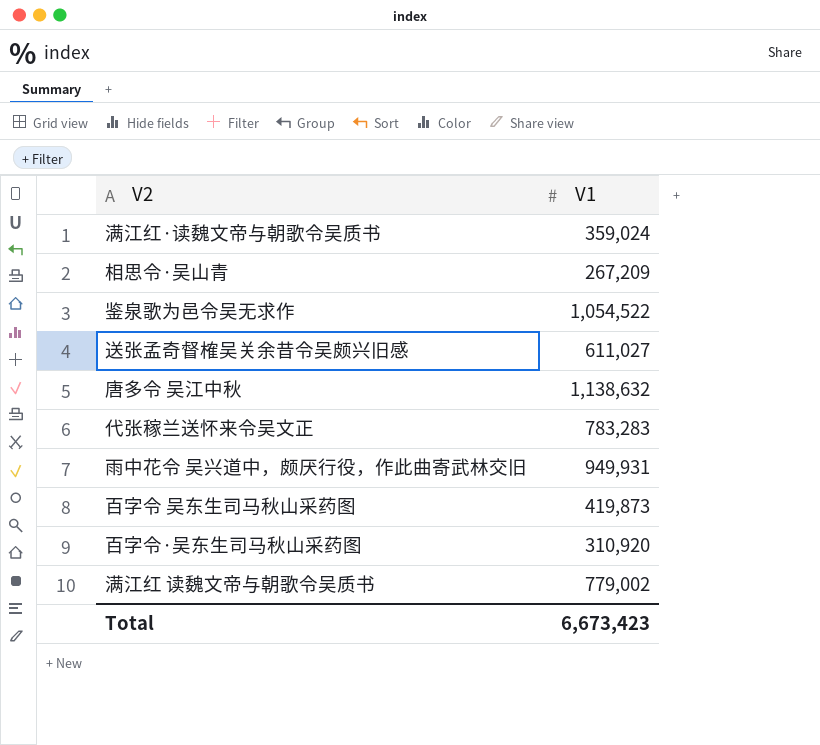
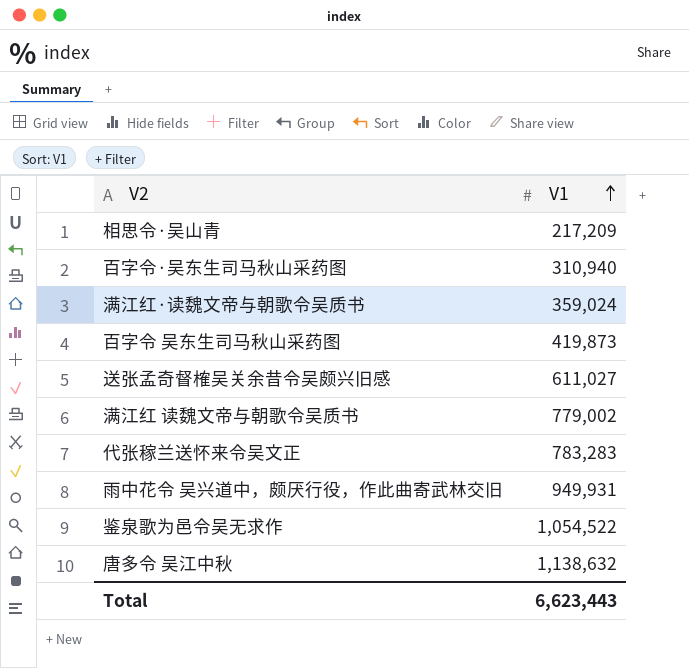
row order: none -> V1 ascending
相思令·吴山青 | V1: 267,209 -> 217,209
百字令·吴东生司马秋山采药图 | V1: 310,920 -> 310,940
Total | V1: 6,673,423 -> 6,623,443

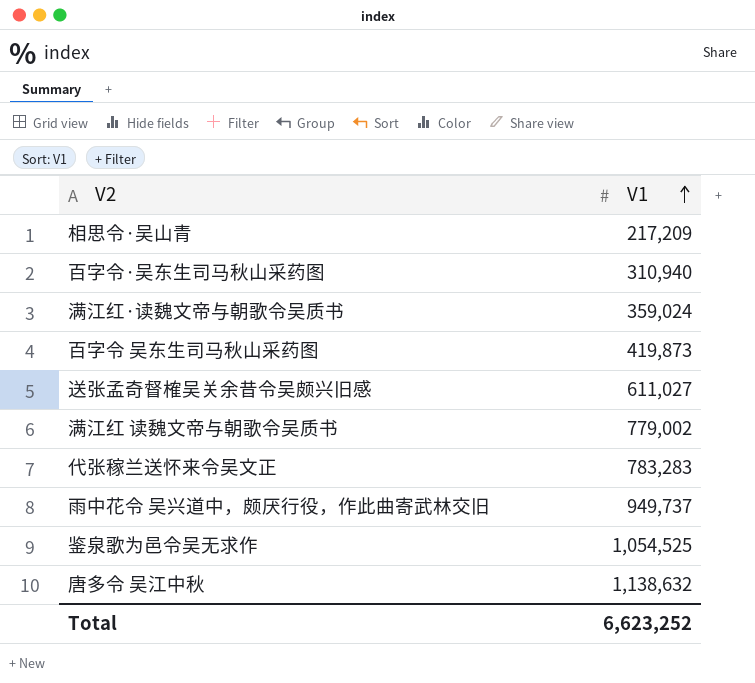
雨中花令 吴兴道中，颇厌行役，作此曲寄武林交旧 | V1: 949,931 -> 949,737
鉴泉歌为邑令吴无求作 | V1: 1,054,522 -> 1,054,525
Total | V1: 6,623,443 -> 6,623,252

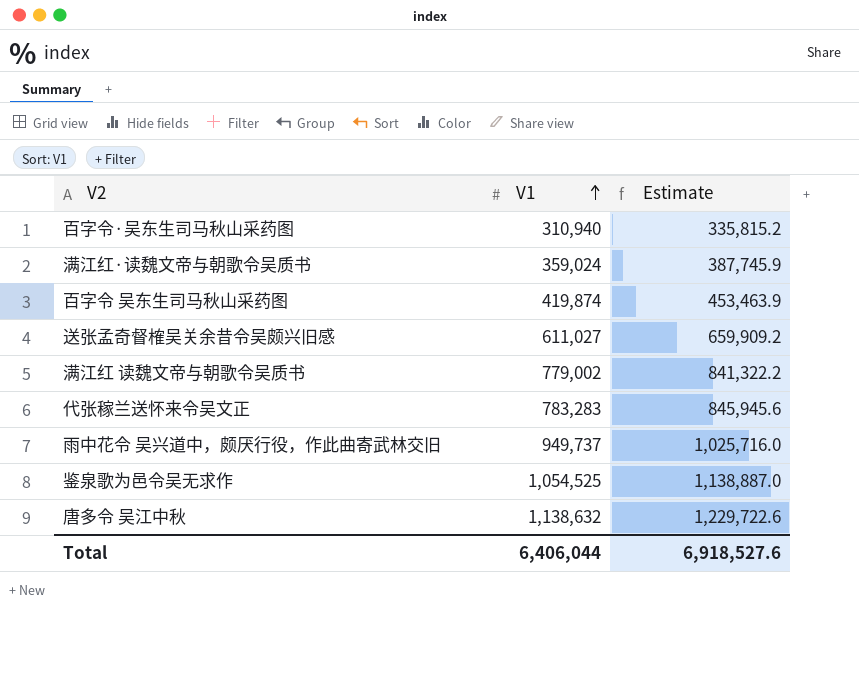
column Estimate | formula: none -> [V1] * 1.08
row 相思令·吴山青: 217,209 -> none
百字令 吴东生司马秋山采药图 | V1: 419,873 -> 419,874
Total | V1: 6,623,252 -> 6,406,044

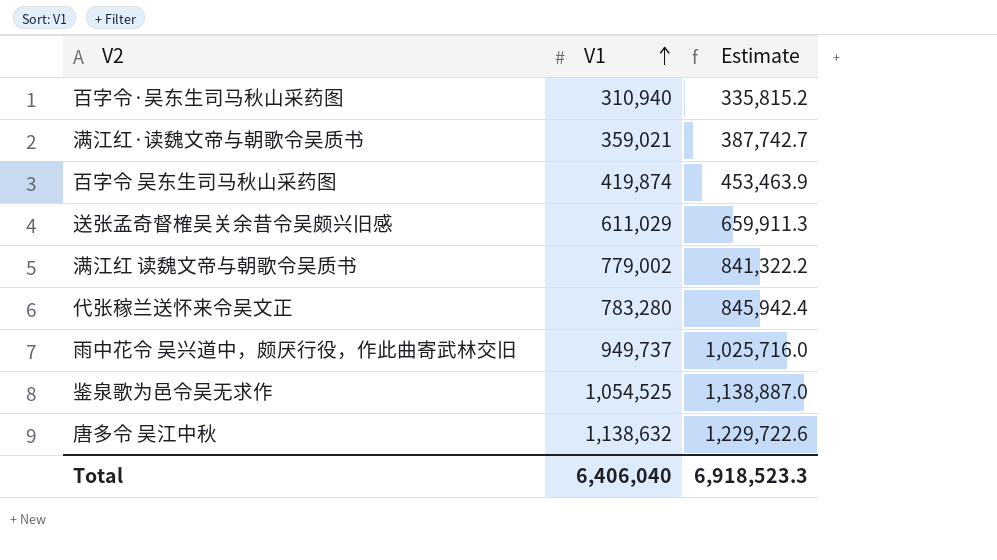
满江红·读魏文帝与朝歌令吴质书 | V1: 359,024 -> 359,021
满江红·读魏文帝与朝歌令吴质书 | Estimate: 387,745.9 -> 387,742.7
送张孟奇督榷吴关余昔令吴颇兴旧感 | V1: 611,027 -> 611,029
送张孟奇督榷吴关余昔令吴颇兴旧感 | Estimate: 659,909.2 -> 659,911.3
代张稼兰送怀来令吴文正 | V1: 783,283 -> 783,280
代张稼兰送怀来令吴文正 | Estimate: 845,945.6 -> 845,942.4
Total | V1: 6,406,044 -> 6,406,040
Total | Estimate: 6,918,527.6 -> 6,918,523.3

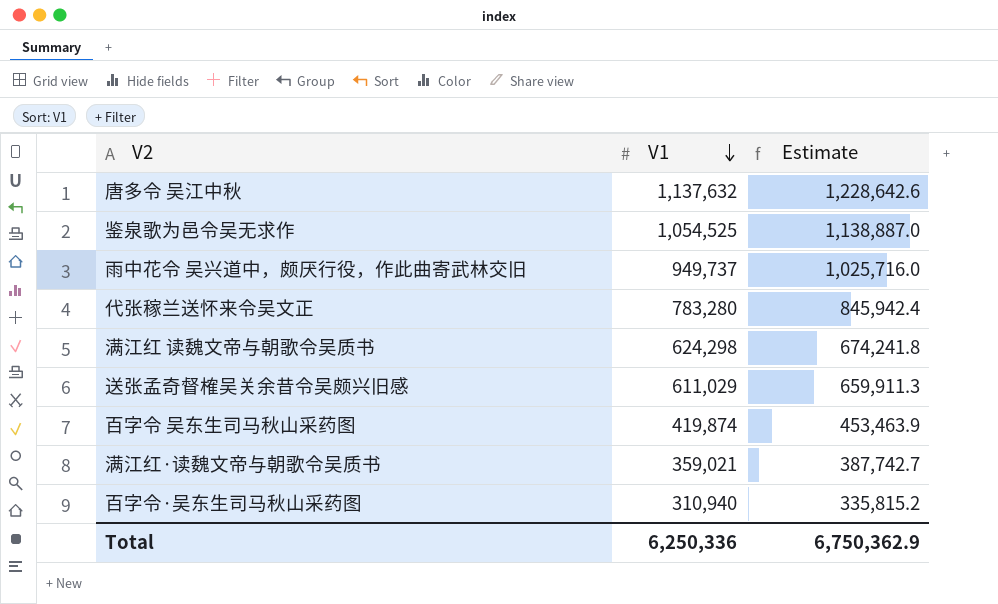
row order: V1 ascending -> V1 descending
唐多令 吴江中秋 | V1: 1,138,632 -> 1,137,632
唐多令 吴江中秋 | Estimate: 1,229,722.6 -> 1,228,642.6
满江红 读魏文帝与朝歌令吴质书 | V1: 779,002 -> 624,298
满江红 读魏文帝与朝歌令吴质书 | Estimate: 841,322.2 -> 674,241.8
Total | V1: 6,406,040 -> 6,250,336
Total | Estimate: 6,918,523.3 -> 6,750,362.9

